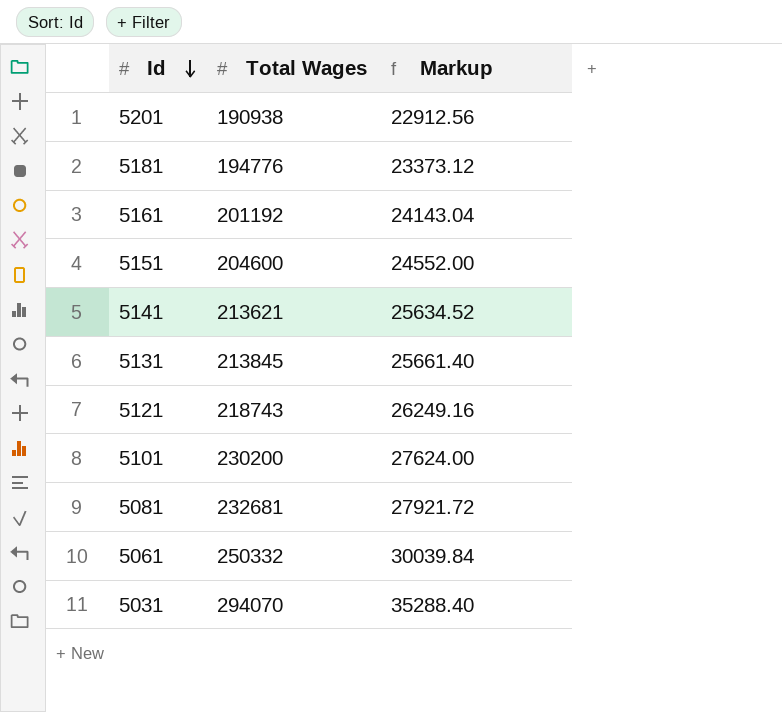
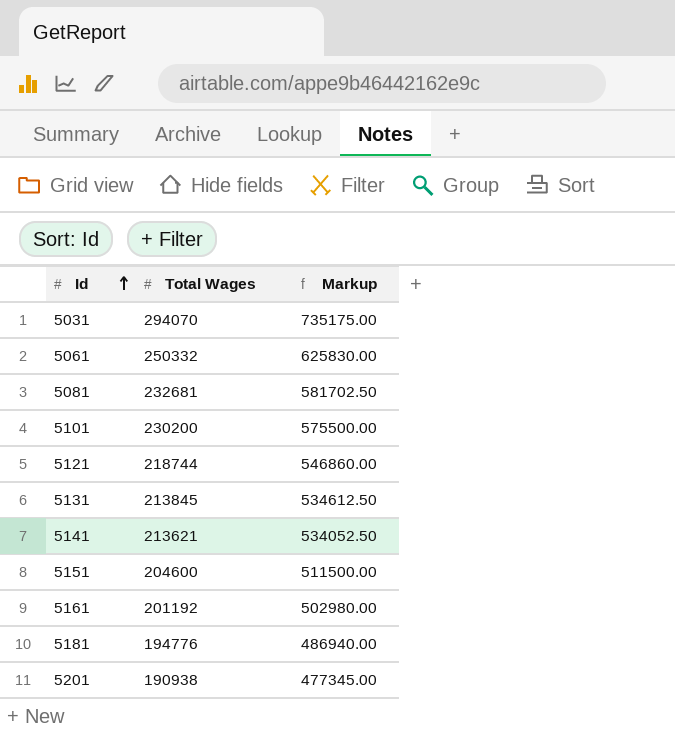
row order: Id descending -> Id ascending
column Markup | formula: [Total Wages] * 0.12 -> [Total Wages] * 2.5
5121 | Total Wages: 218743 -> 218744

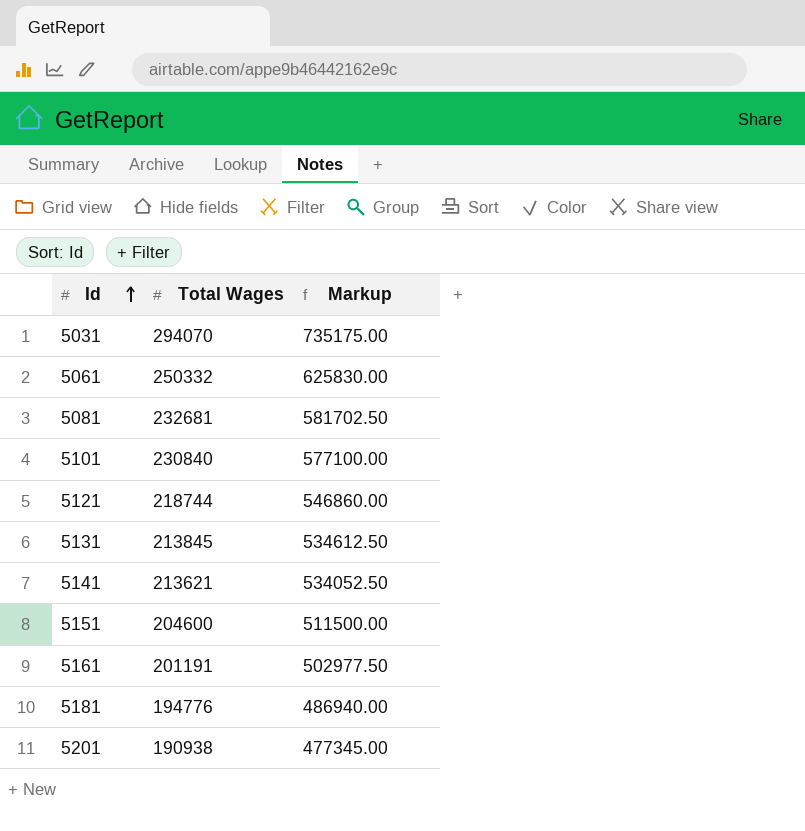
5101 | Total Wages: 230200 -> 230840
5101 | Markup: 575500.00 -> 577100.00
5161 | Total Wages: 201192 -> 201191
5161 | Markup: 502980.00 -> 502977.50

